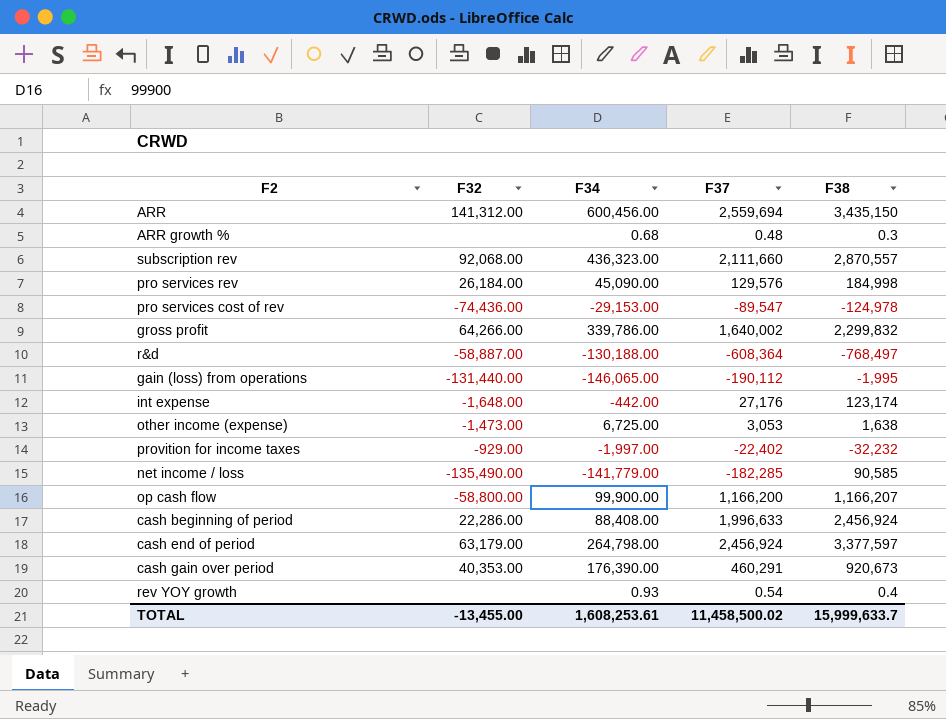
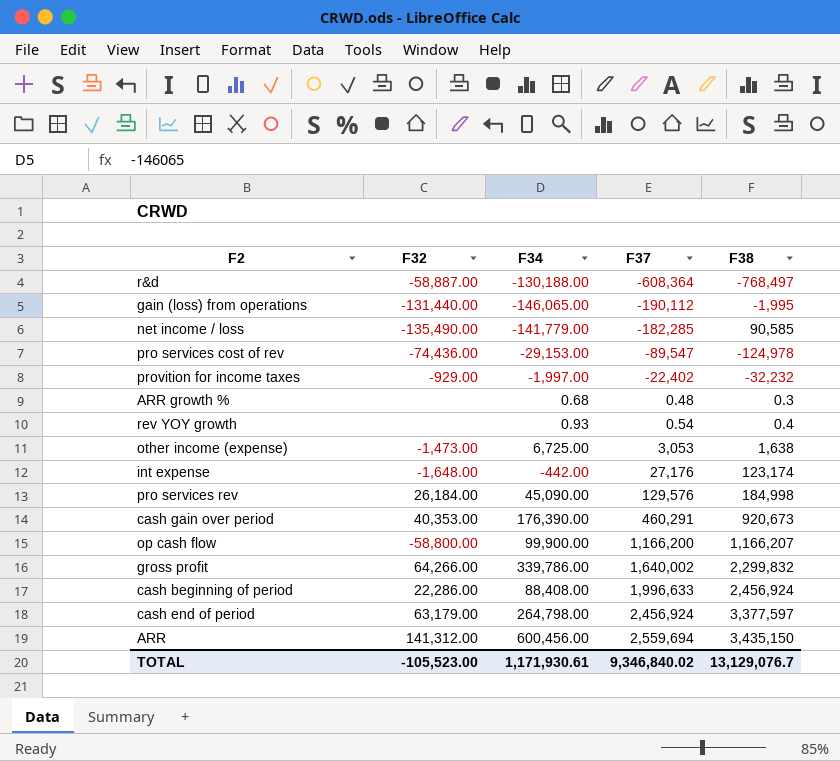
row order: none -> F37 ascending
row subscription rev: 92,068.00 | 436,323.00 | 2,111,660 | 2,870,557 -> none
TOTAL | F32: -13,455.00 -> -105,523.00
TOTAL | F34: 1,608,253.61 -> 1,171,930.61
TOTAL | F37: 11,458,500.02 -> 9,346,840.02
TOTAL | F38: 15,999,633.7 -> 13,129,076.7

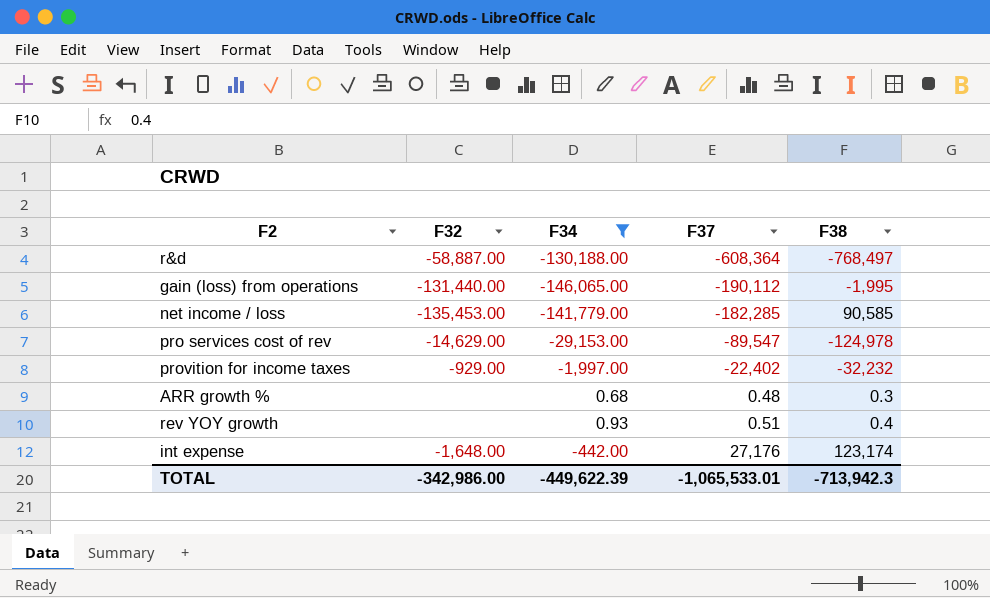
filter: none -> F34 <= 0.93
net income / loss | F32: -135,490.00 -> -135,453.00
pro services cost of rev | F32: -74,436.00 -> -14,629.00
rev YOY growth | F37: 0.54 -> 0.51
TOTAL | F32: -105,523.00 -> -342,986.00
TOTAL | F34: 1,171,930.61 -> -449,622.39
TOTAL | F37: 9,346,840.02 -> -1,065,533.01
TOTAL | F38: 13,129,076.7 -> -713,942.3

